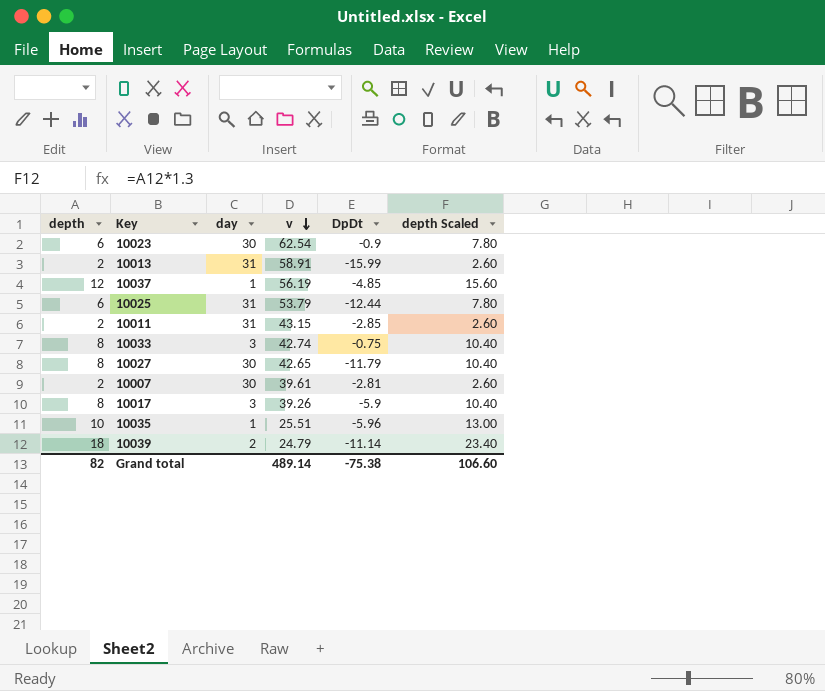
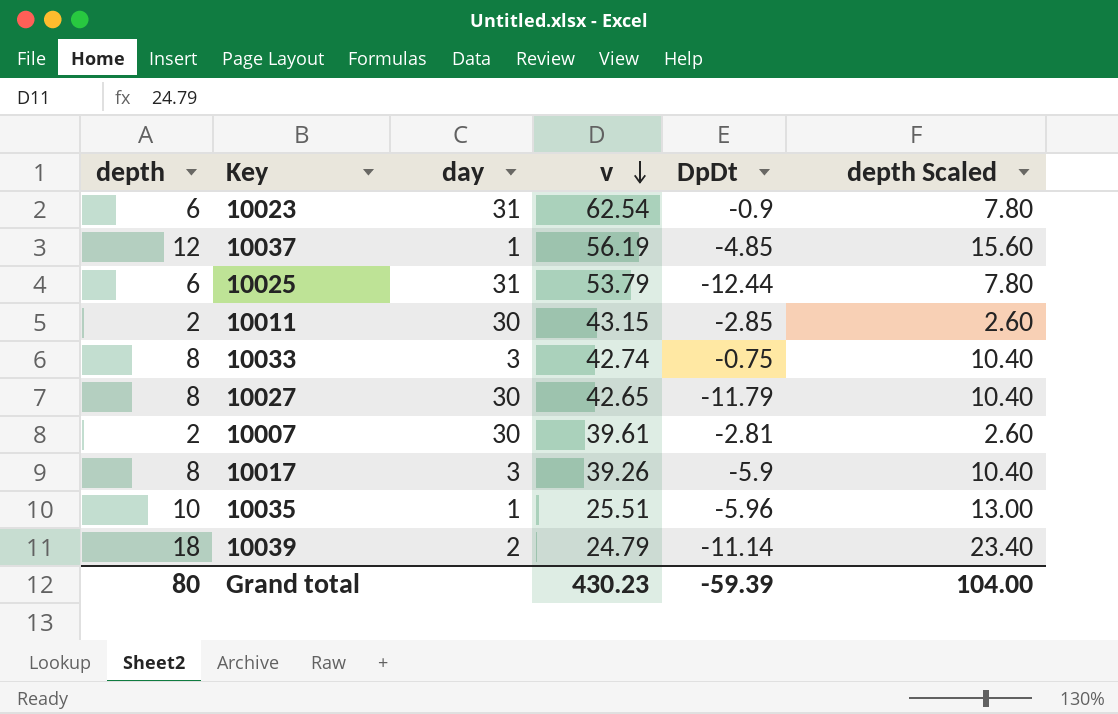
row 10013: 2 | 31 | 58.91 | -15.99 | 2.60 -> none
10023 | day: 30 -> 31
10011 | day: 31 -> 30
Grand total | depth: 82 -> 80
Grand total | v: 489.14 -> 430.23
Grand total | DpDt: -75.38 -> -59.39
Grand total | depth Scaled: 106.60 -> 104.00

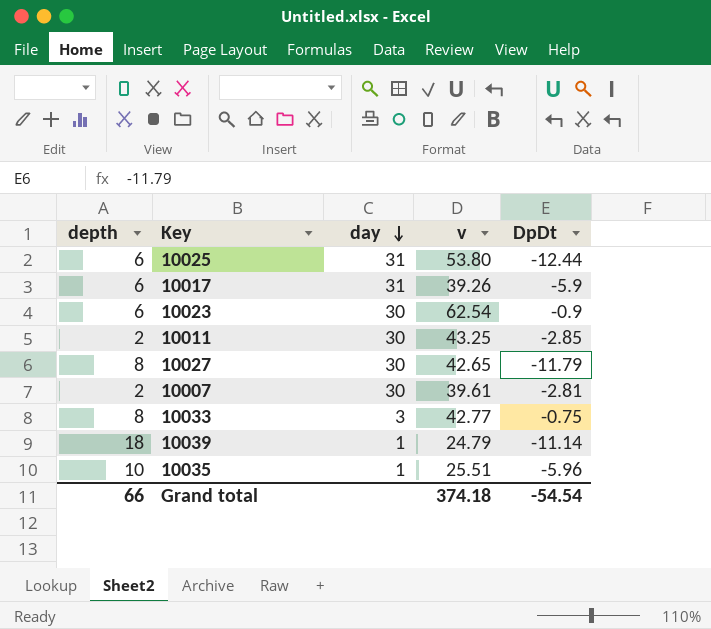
row order: v descending -> day descending
column depth Scaled | formula: [depth] * 1.3 -> none
row 10037: 12 | 1 | 56.19 | -4.85 | 15.60 -> none
10025 | v: 53.79 -> 53.80
10017 | depth: 8 -> 6
10017 | day: 3 -> 31
10023 | day: 31 -> 30
10011 | v: 43.15 -> 43.25
10033 | v: 42.74 -> 42.77
10039 | day: 2 -> 1
Grand total | depth: 80 -> 66
Grand total | v: 430.23 -> 374.18
Grand total | DpDt: -59.39 -> -54.54

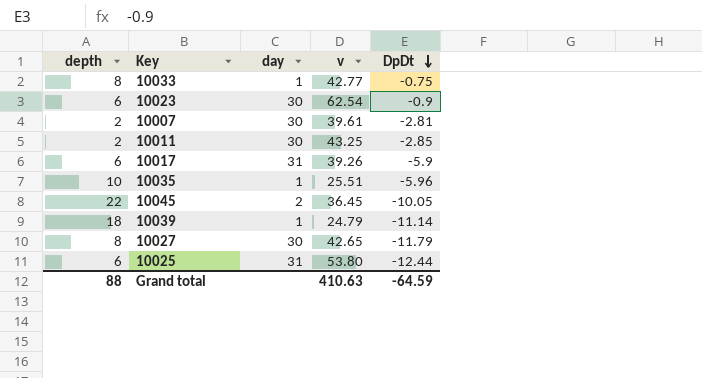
row order: day descending -> DpDt descending
10033 | day: 3 -> 1
row 10045: none -> 22 | 2 | 36.45 | -10.05
Grand total | depth: 66 -> 88
Grand total | v: 374.18 -> 410.63
Grand total | DpDt: -54.54 -> -64.59

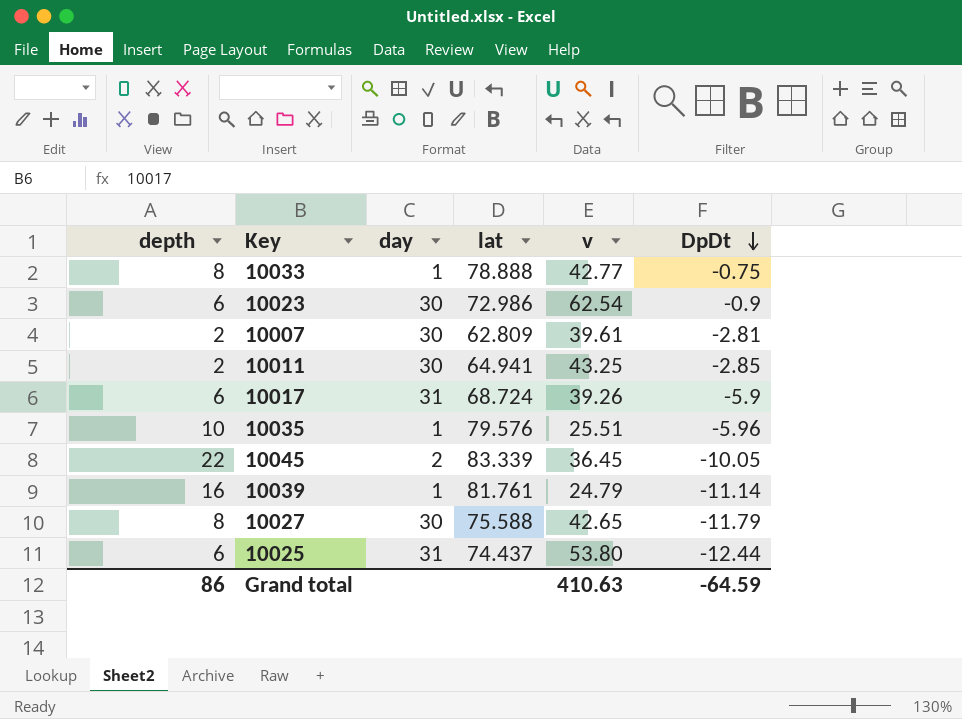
column lat | position: none -> 4
10039 | depth: 18 -> 16
Grand total | depth: 88 -> 86

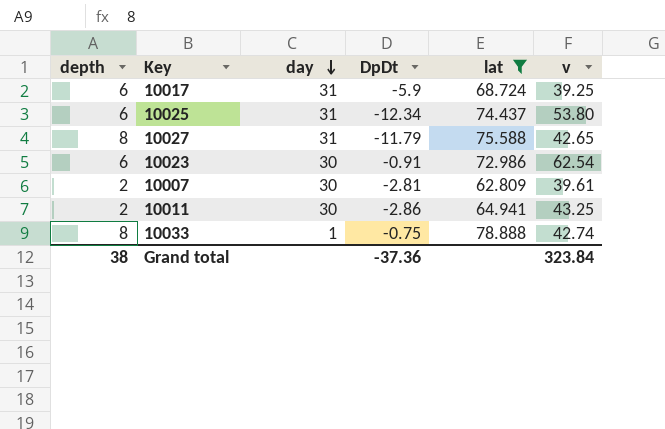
filter: none -> lat <= 78.888
row order: DpDt descending -> day descending
column DpDt | position: 6 -> 4
10017 | v: 39.26 -> 39.25
10025 | DpDt: -12.44 -> -12.34
10027 | day: 30 -> 31
10023 | DpDt: -0.9 -> -0.91
10011 | DpDt: -2.85 -> -2.86
10033 | v: 42.77 -> 42.74
Grand total | depth: 86 -> 38
Grand total | DpDt: -64.59 -> -37.36
Grand total | v: 410.63 -> 323.84

